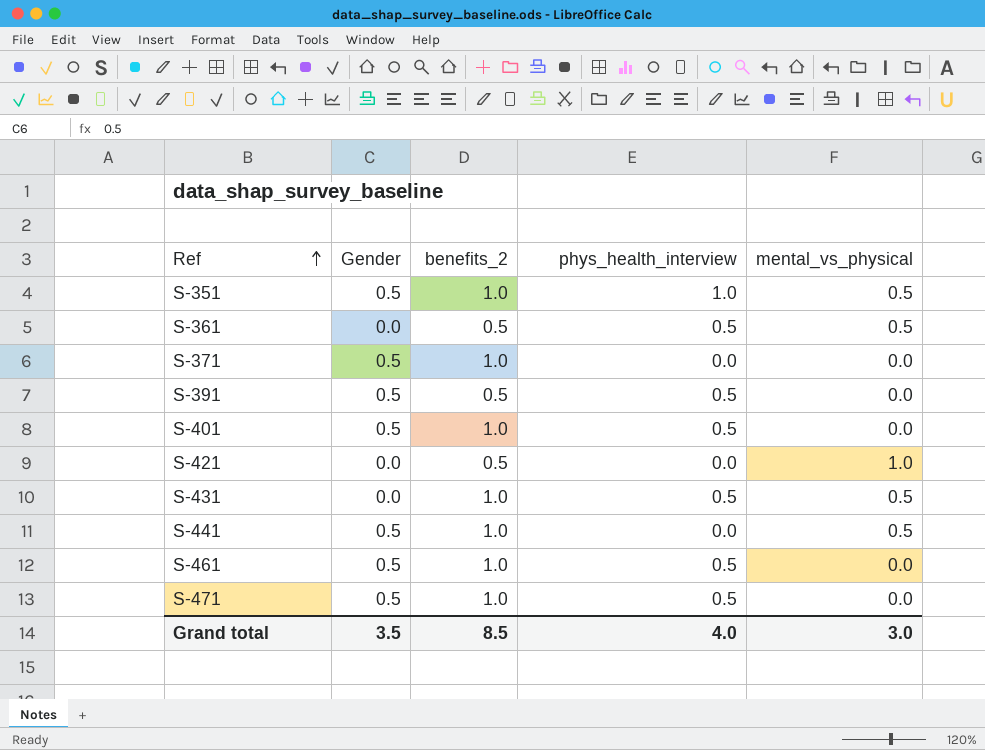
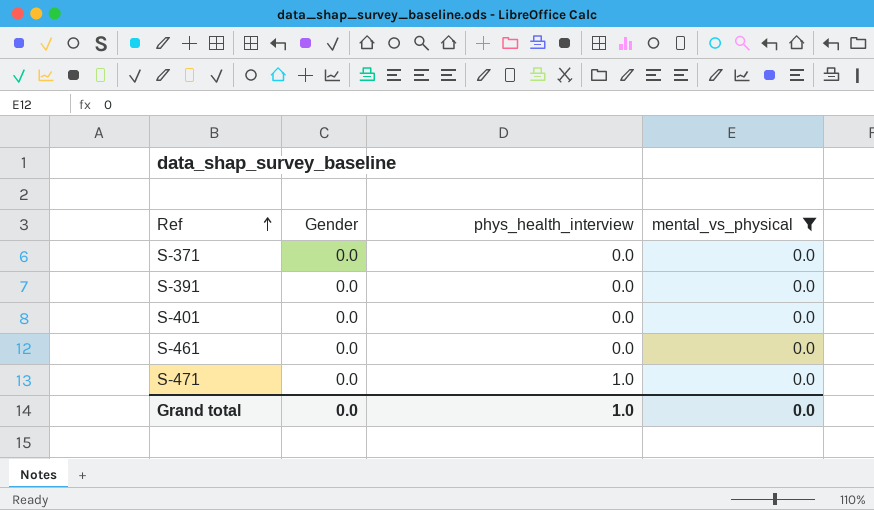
filter: none -> mental_vs_physical = 0.0
column benefits_2 | position: 3 -> none
S-371 | Gender: 0.5 -> 0.0
S-391 | Gender: 0.5 -> 0.0
S-391 | phys_health_interview: 0.5 -> 0.0
S-401 | Gender: 0.5 -> 0.0
S-401 | phys_health_interview: 0.5 -> 0.0
S-461 | Gender: 0.5 -> 0.0
S-461 | phys_health_interview: 0.5 -> 0.0
S-471 | Gender: 0.5 -> 0.0
S-471 | phys_health_interview: 0.5 -> 1.0
Grand total | Gender: 3.5 -> 0.0
Grand total | phys_health_interview: 4.0 -> 1.0
Grand total | mental_vs_physical: 3.0 -> 0.0

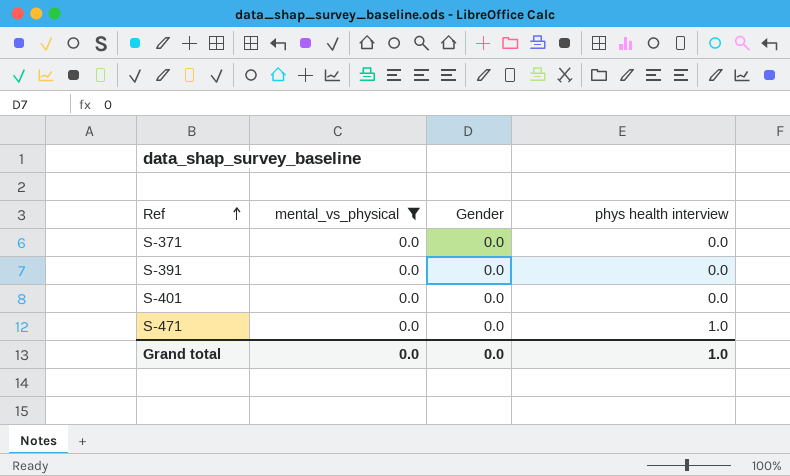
column mental_vs_physical | position: 4 -> 2
column name: phys_health_interview -> phys health interview
row S-461: 0.0 | 0.0 | 0.0 -> none

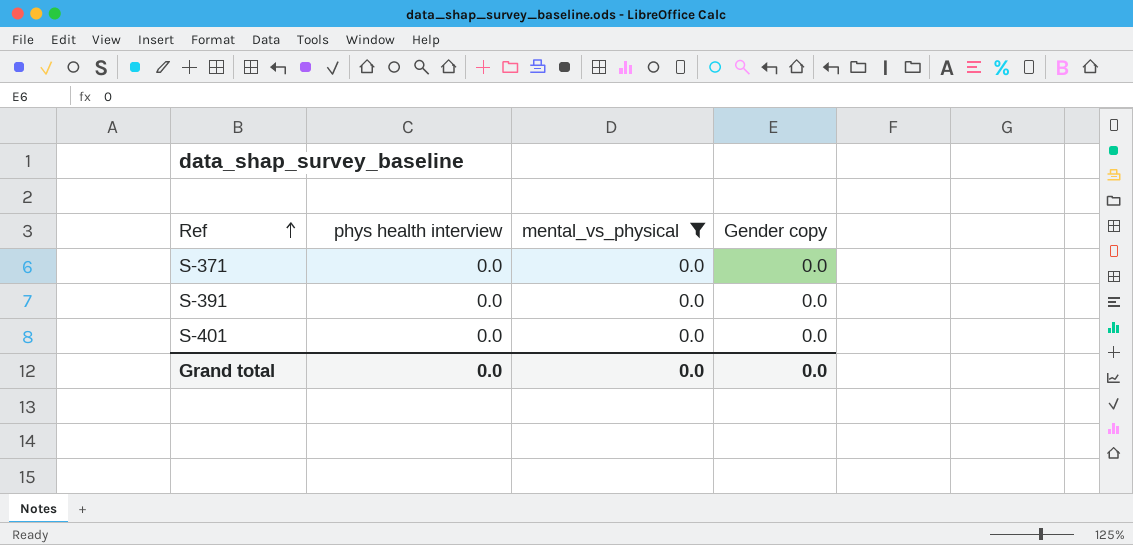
column phys health interview | position: 4 -> 2
column name: Gender -> Gender copy
row S-471: 0.0 | 0.0 | 1.0 -> none
Grand total | phys health interview: 1.0 -> 0.0

